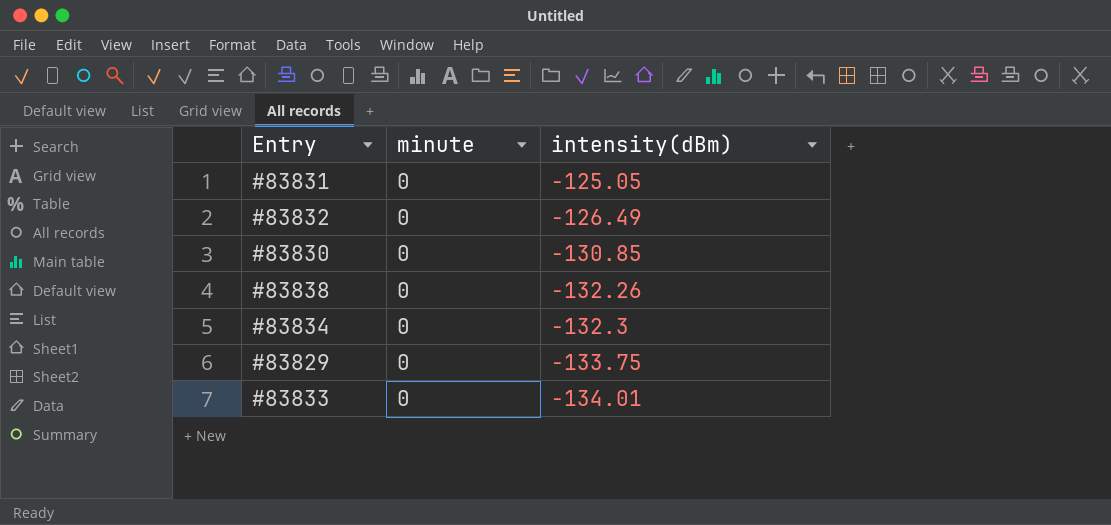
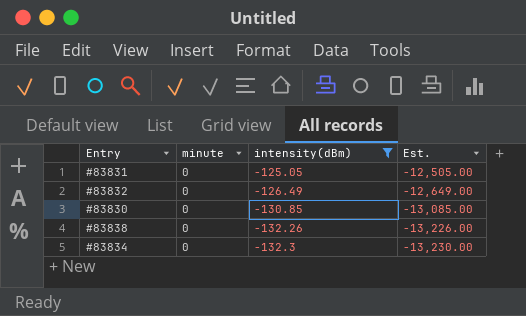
filter: none -> intensity(dBm) >= -132.3
column Est. | formula: none -> [intensity(dBm)] * 100

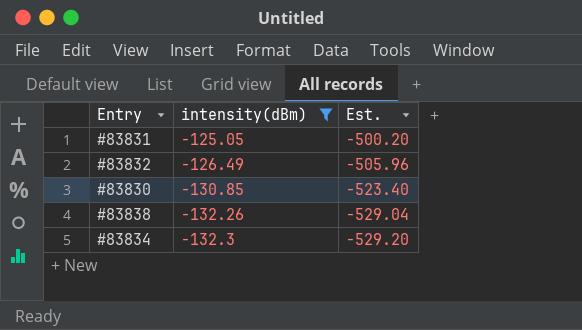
column minute | position: 2 -> none
column Est. | formula: [intensity(dBm)] * 100 -> [intensity(dBm)] * 4

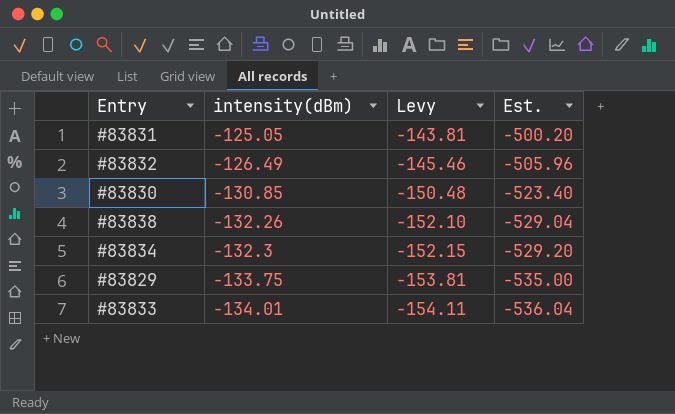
filter: intensity(dBm) >= -132.3 -> none
column Levy | formula: none -> [intensity(dBm)] * 1.15

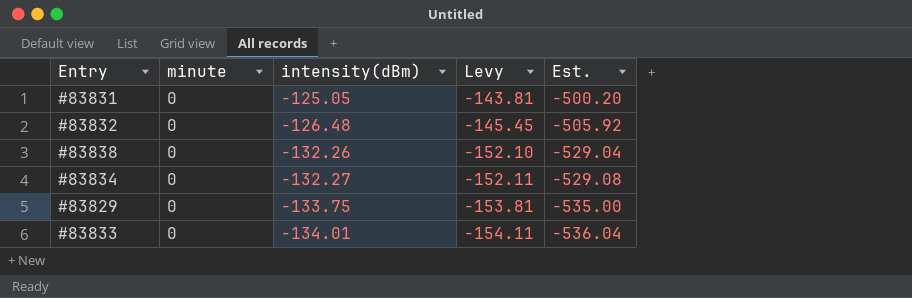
column minute | position: none -> 2
row #83830: -130.85 | -150.48 | -523.40 -> none
#83832 | intensity(dBm): -126.49 -> -126.48
#83832 | Levy: -145.46 -> -145.45
#83832 | Est.: -505.96 -> -505.92
#83834 | intensity(dBm): -132.3 -> -132.27
#83834 | Levy: -152.15 -> -152.11
#83834 | Est.: -529.20 -> -529.08

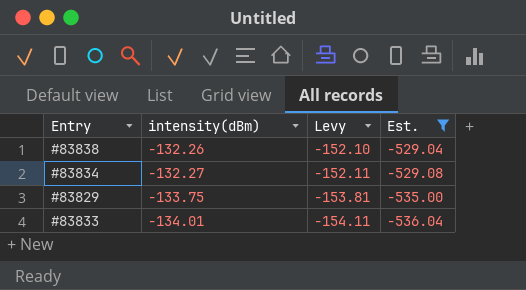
filter: none -> Est. <= -529.04
column minute | position: 2 -> none

